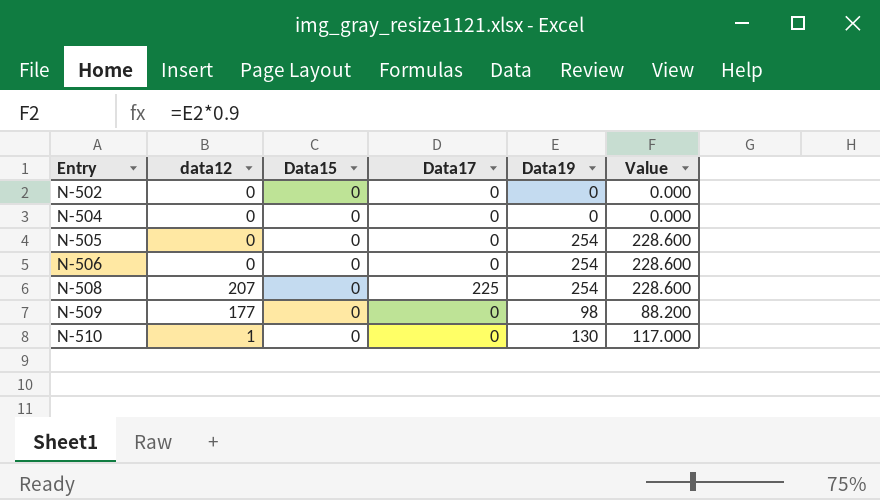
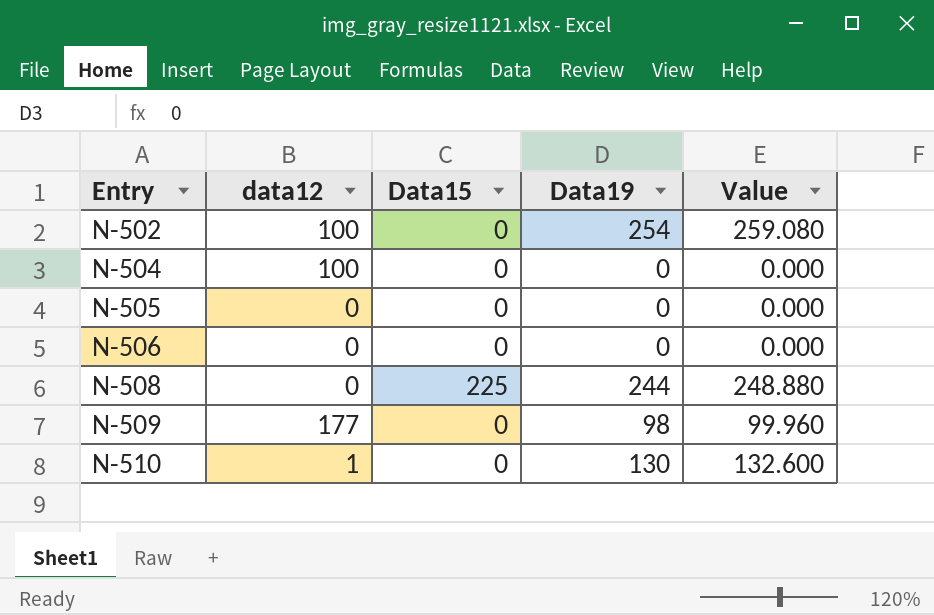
column Data17 | position: 4 -> none
column Value | formula: [Data19] * 0.9 -> [Data19] * 1.02
N-502 | data12: 0 -> 100
N-502 | Data19: 0 -> 254
N-504 | data12: 0 -> 100
N-505 | Data19: 254 -> 0
N-506 | Data19: 254 -> 0
N-508 | data12: 207 -> 0
N-508 | Data15: 0 -> 225
N-508 | Data19: 254 -> 244

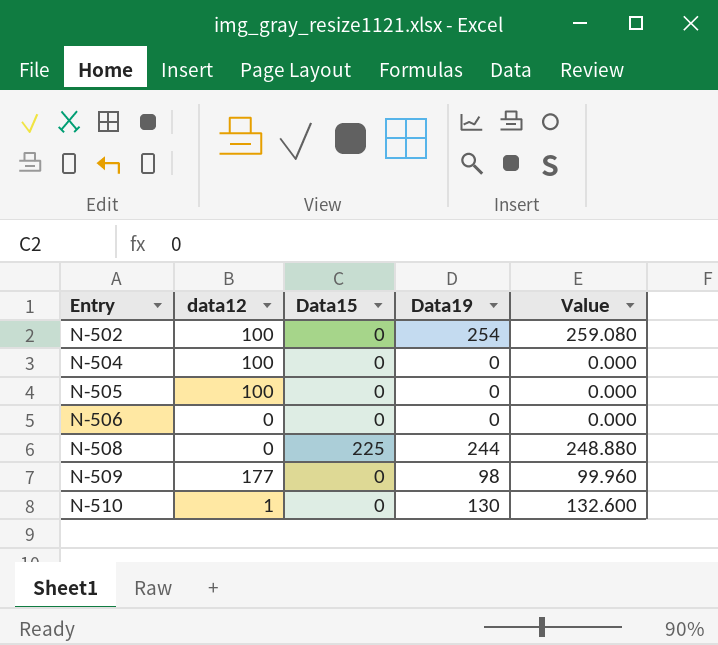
N-505 | data12: 0 -> 100

